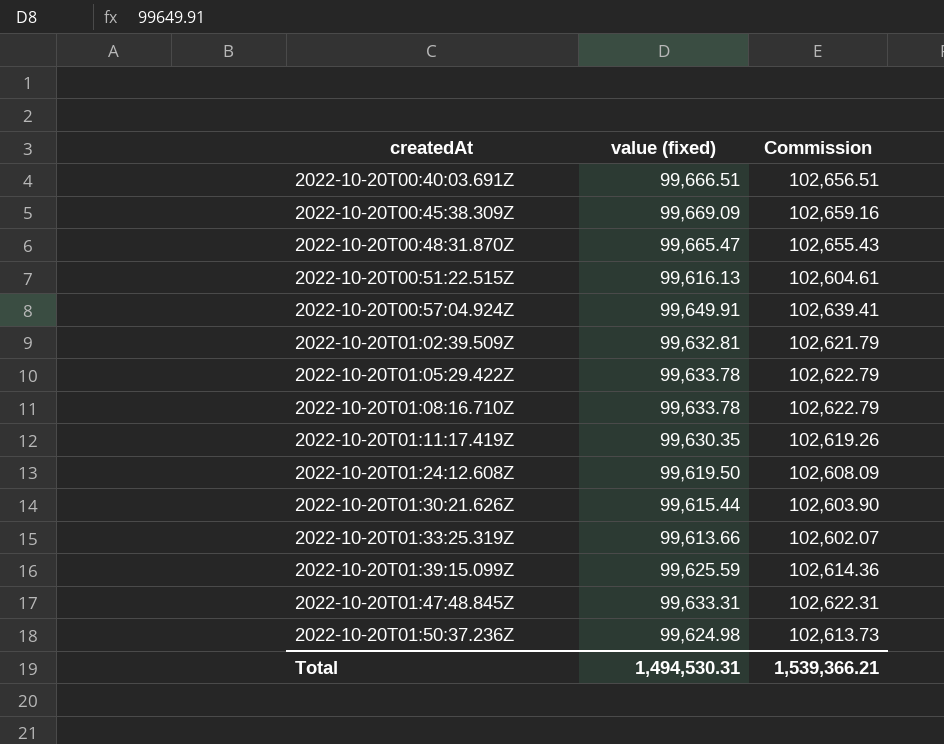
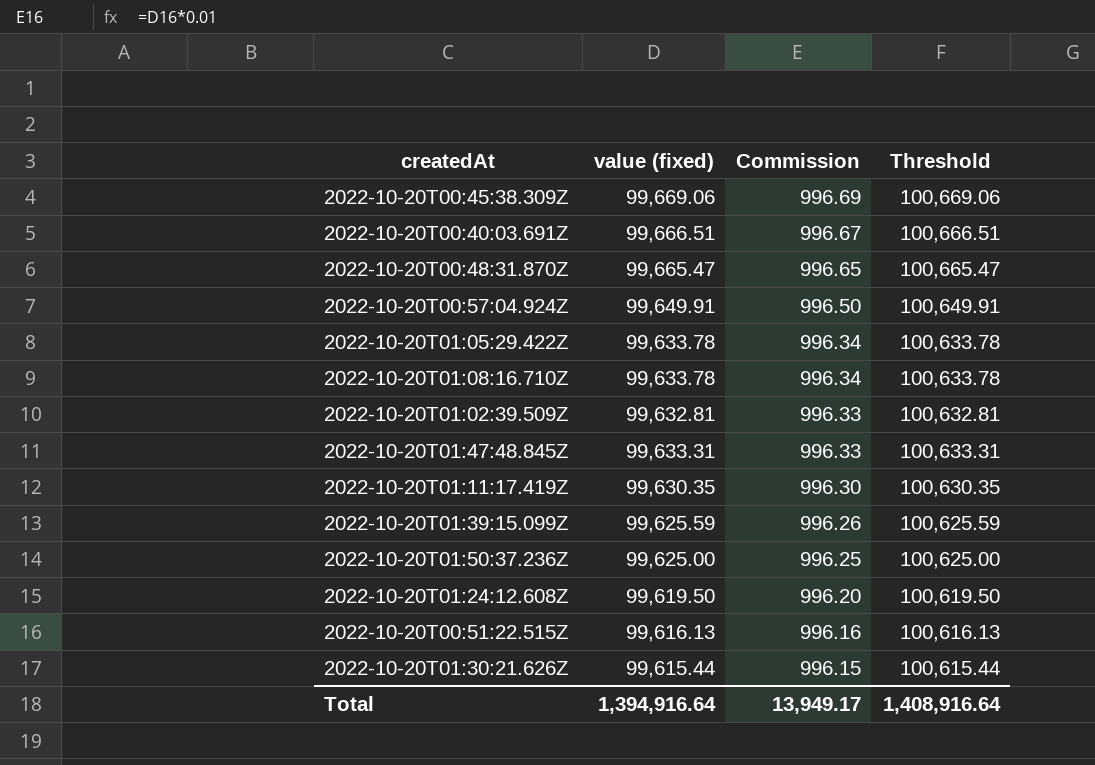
row order: createdAt ascending -> Commission descending
column Commission | formula: [value (fixed)] * 1.03 -> [value (fixed)] * 0.01
column Threshold | formula: none -> [value (fixed)] + 1000
row 2022-10-20T01:33:25.319Z: 99,613.66 | 102,602.07 -> none
2022-10-20T00:45:38.309Z | value (fixed): 99,669.09 -> 99,669.06
2022-10-20T01:50:37.236Z | value (fixed): 99,624.98 -> 99,625.00
Total | value (fixed): 1,494,530.31 -> 1,394,916.64
Total | Commission: 1,539,366.21 -> 13,949.17

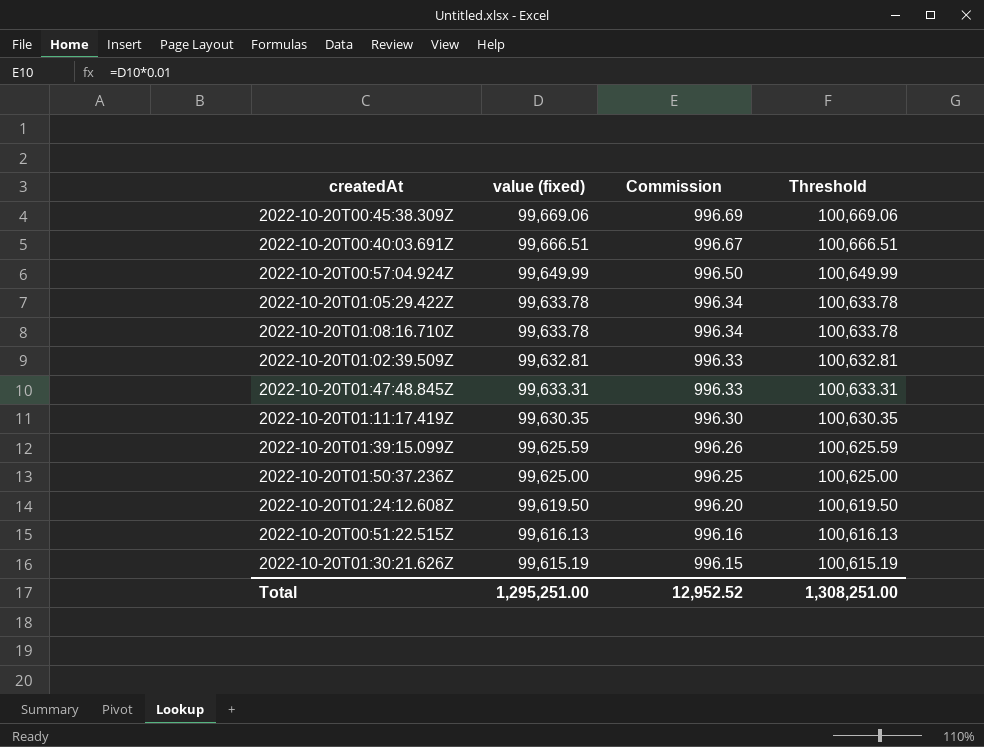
row 2022-10-20T00:48:31.870Z: 99,665.47 | 996.65 | 100,665.47 -> none
2022-10-20T00:57:04.924Z | value (fixed): 99,649.91 -> 99,649.99
2022-10-20T00:57:04.924Z | Threshold: 100,649.91 -> 100,649.99
2022-10-20T01:30:21.626Z | value (fixed): 99,615.44 -> 99,615.19
2022-10-20T01:30:21.626Z | Threshold: 100,615.44 -> 100,615.19
Total | value (fixed): 1,394,916.64 -> 1,295,251.00
Total | Commission: 13,949.17 -> 12,952.52
Total | Threshold: 1,408,916.64 -> 1,308,251.00

